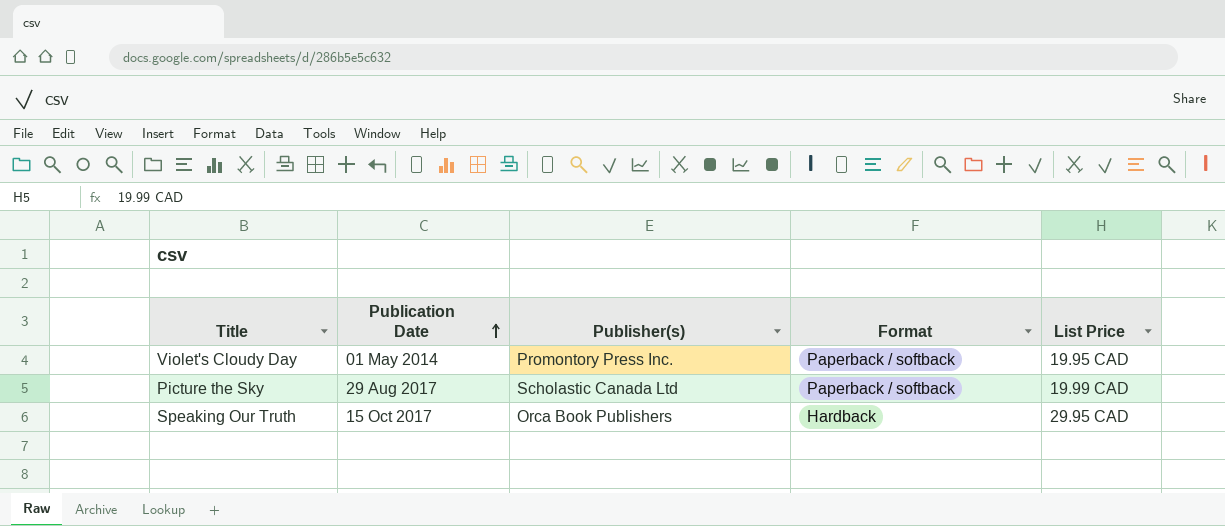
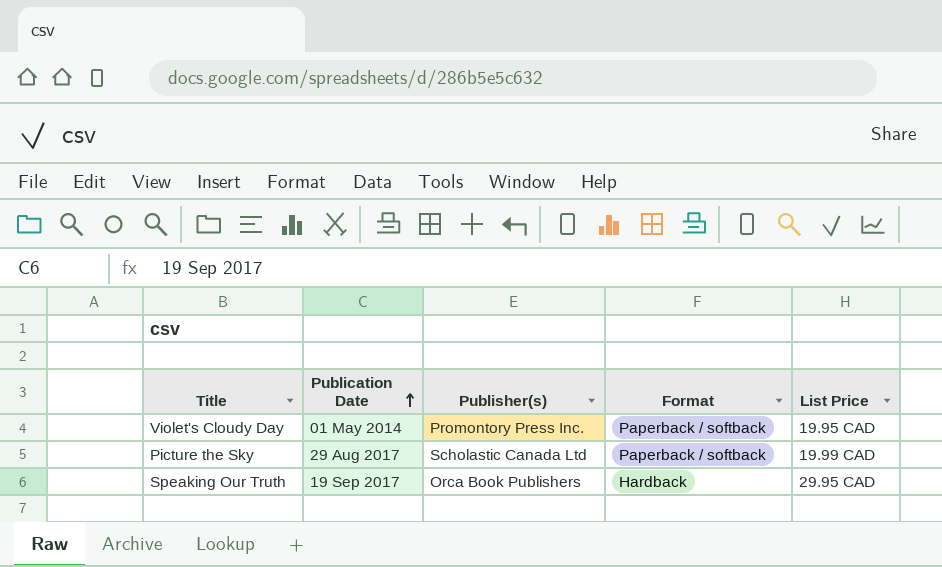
Speaking Our Truth | Publication Date: 15 Oct 2017 -> 19 Sep 2017

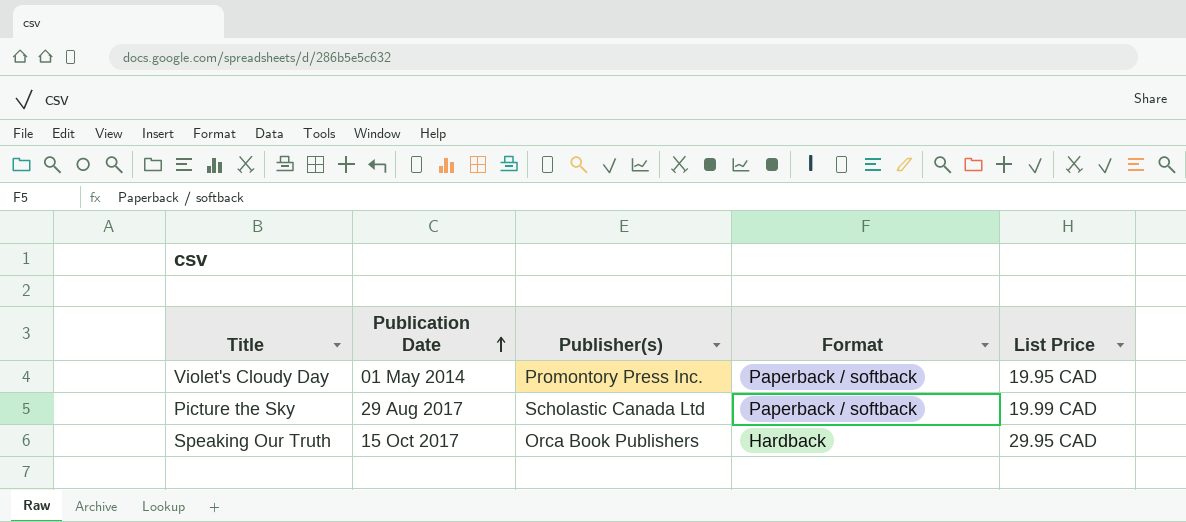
Speaking Our Truth | Publication Date: 19 Sep 2017 -> 15 Oct 2017

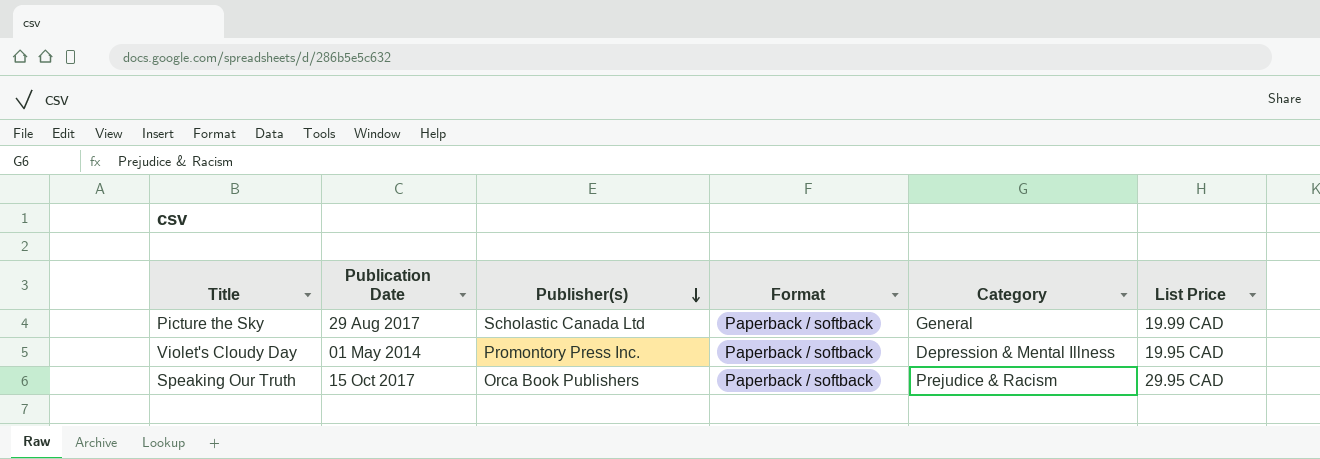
row order: Publication Date ascending -> Publisher(s) descending
column Category | position: none -> 5
Speaking Our Truth | Format: Hardback -> Paperback / softback

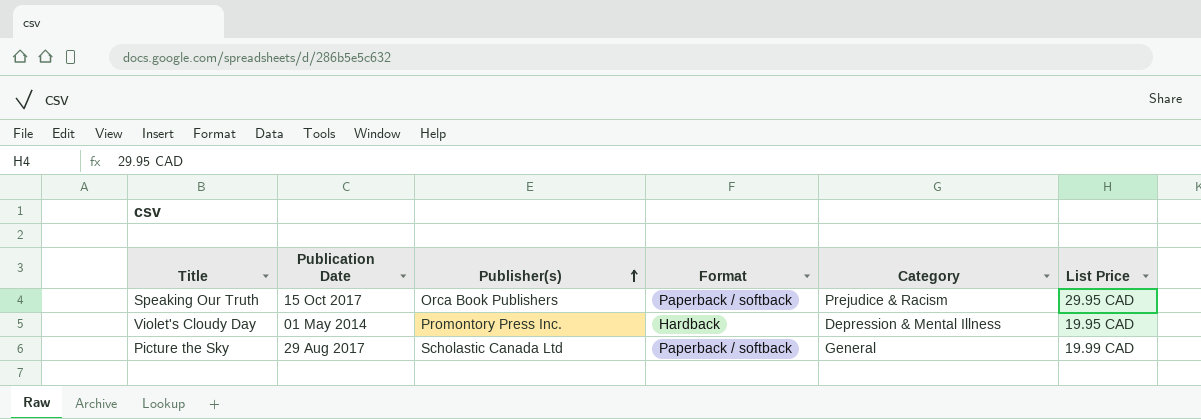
row order: Publisher(s) descending -> Publisher(s) ascending
Violet's Cloudy Day | Format: Paperback / softback -> Hardback

